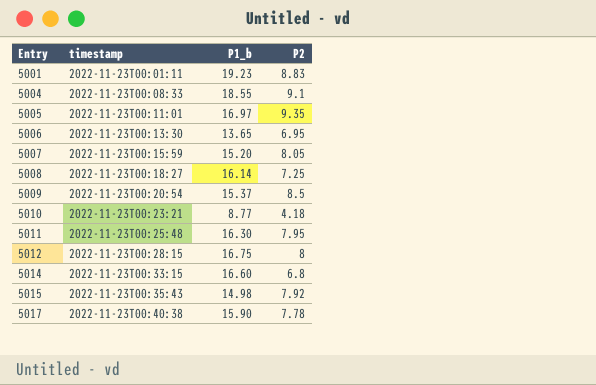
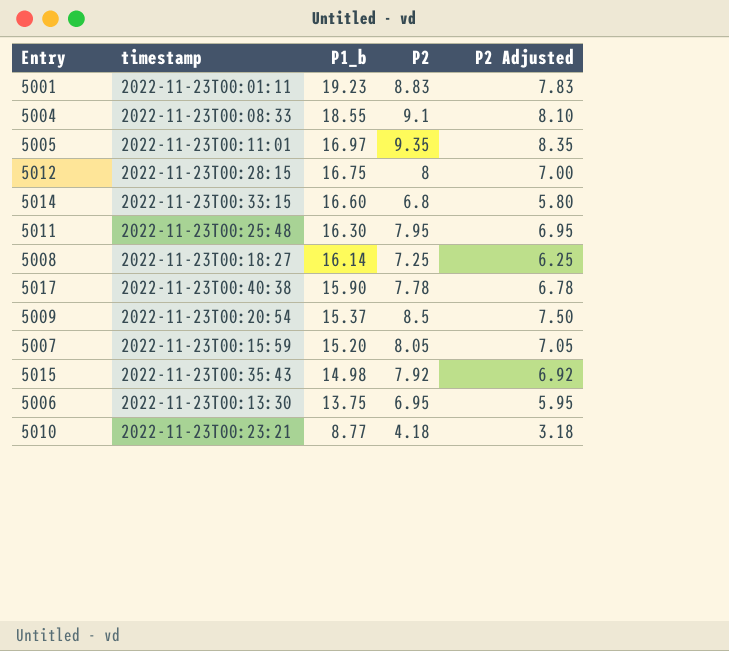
row order: Entry ascending -> P1_b descending
column P2 Adjusted | formula: none -> [P2] - 1
5006 | P1_b: 13.65 -> 13.75

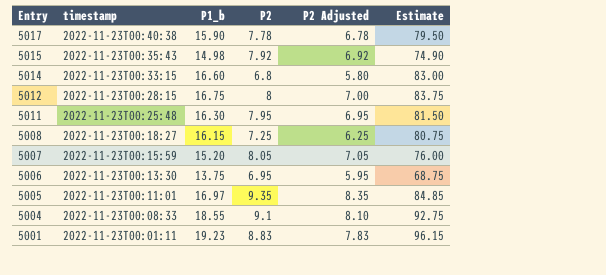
row order: P1_b descending -> Entry descending
column Estimate | formula: none -> [P1_b] * 5
row 5009: 2022-11-23T00:20:54 | 15.37 | 8.5 | 7.50 -> none
row 5010: 2022-11-23T00:23:21 | 8.77 | 4.18 | 3.18 -> none
5008 | P1_b: 16.14 -> 16.15

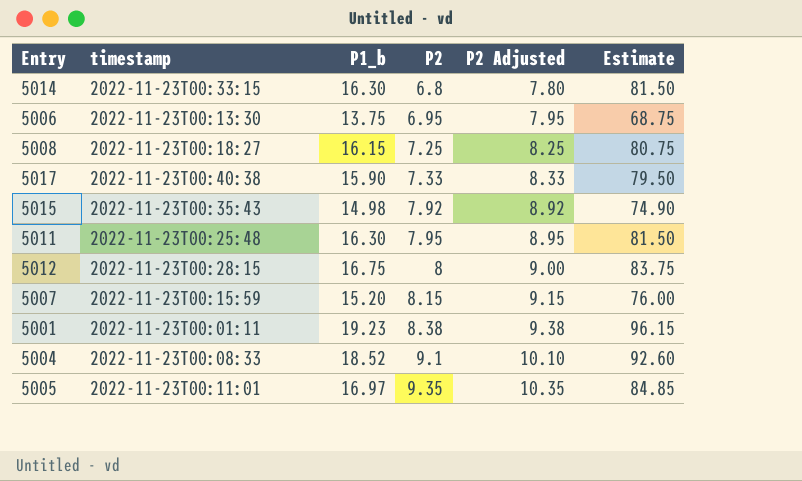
row order: Entry descending -> P2 ascending
column P2 Adjusted | formula: [P2] - 1 -> [P2] + 1
5014 | P1_b: 16.60 -> 16.30
5014 | Estimate: 83.00 -> 81.50
5017 | P2: 7.78 -> 7.33
5007 | P2: 8.05 -> 8.15
5001 | P2: 8.83 -> 8.38
5004 | P1_b: 18.55 -> 18.52
5004 | Estimate: 92.75 -> 92.60

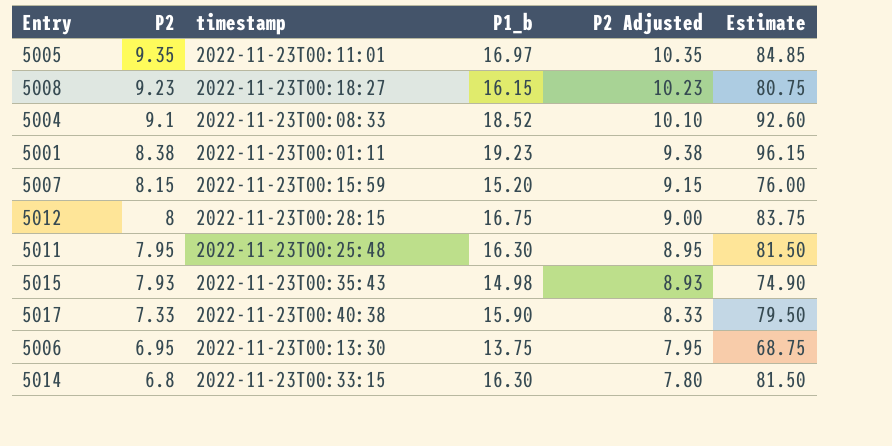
row order: P2 ascending -> P2 descending
column P2 | position: 4 -> 2
5008 | P2: 7.25 -> 9.23
5008 | P2 Adjusted: 8.25 -> 10.23
5015 | P2: 7.92 -> 7.93
5015 | P2 Adjusted: 8.92 -> 8.93

